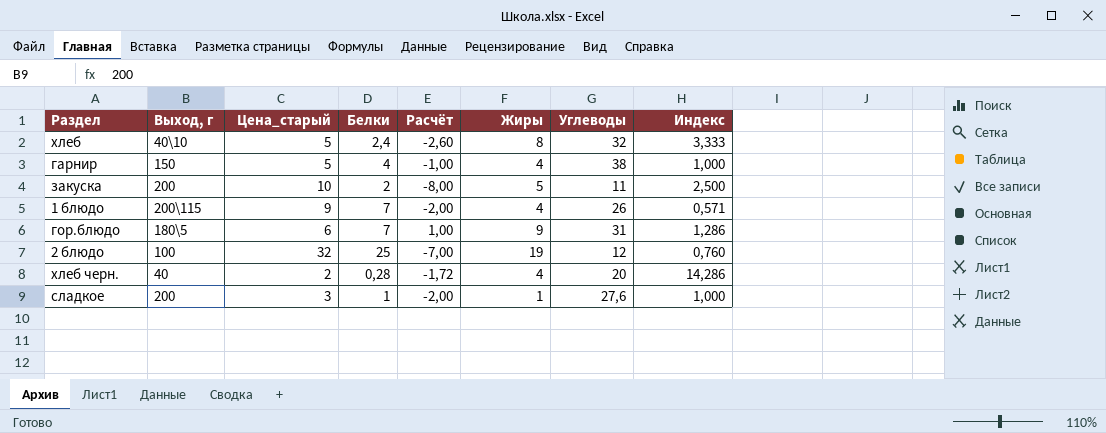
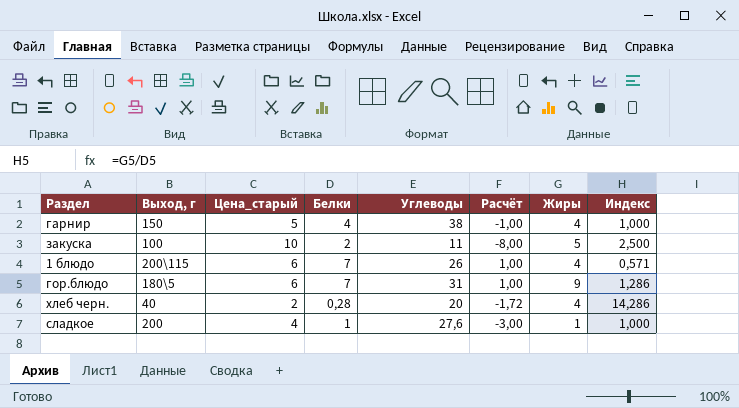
column Углеводы | position: 7 -> 5
row хлеб: 40\10 | 5 | 2,4 | -2,60 | 8 | 32 | 3,333 -> none
row 2 блюдо: 100 | 32 | 25 | -7,00 | 19 | 12 | 0,760 -> none
закуска | Выход, г: 200 -> 100
1 блюдо | Цена_старый: 9 -> 6
1 блюдо | Расчёт: -2,00 -> 1,00
сладкое | Цена_старый: 3 -> 4
сладкое | Расчёт: -2,00 -> -3,00

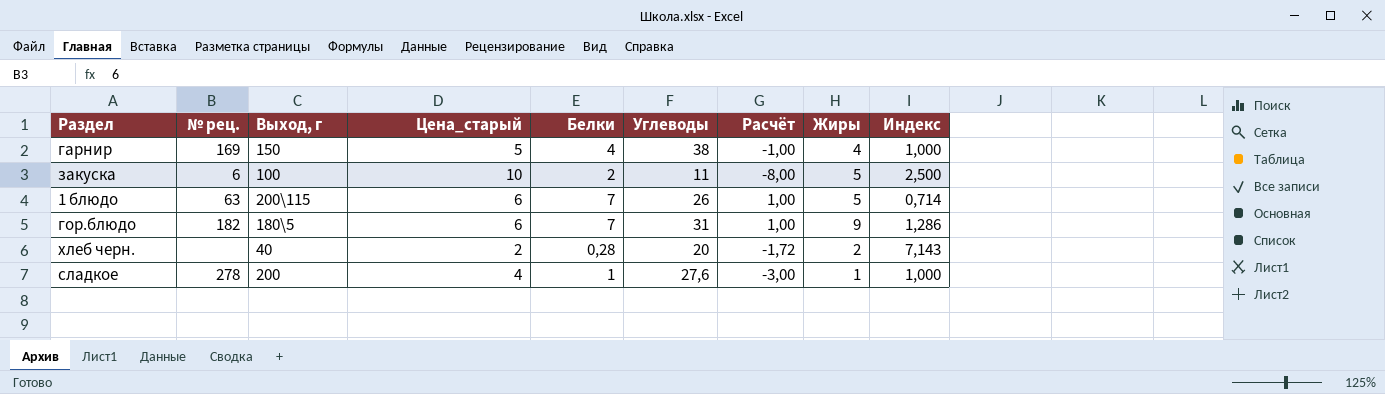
column № рец. | position: none -> 2
1 блюдо | Жиры: 4 -> 5
1 блюдо | Индекс: 0,571 -> 0,714
хлеб черн. | Жиры: 4 -> 2
хлеб черн. | Индекс: 14,286 -> 7,143

